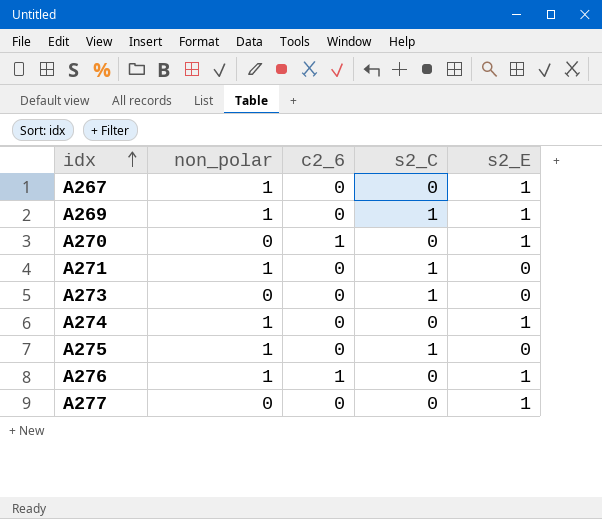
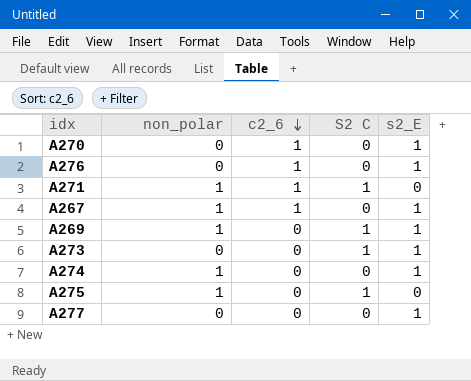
row order: idx ascending -> c2_6 descending
column name: s2_C -> S2 C
A276 | non_polar: 1 -> 0
A271 | c2_6: 0 -> 1
A267 | c2_6: 0 -> 1
A273 | s2_E: 0 -> 1

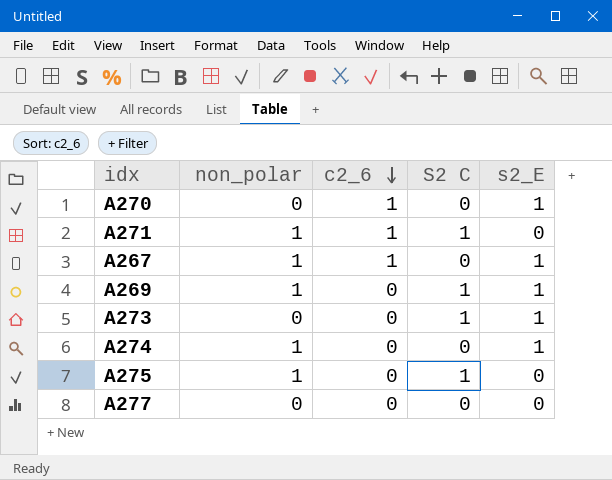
row A276: 0 | 1 | 0 | 1 -> none
A277 | s2_E: 1 -> 0

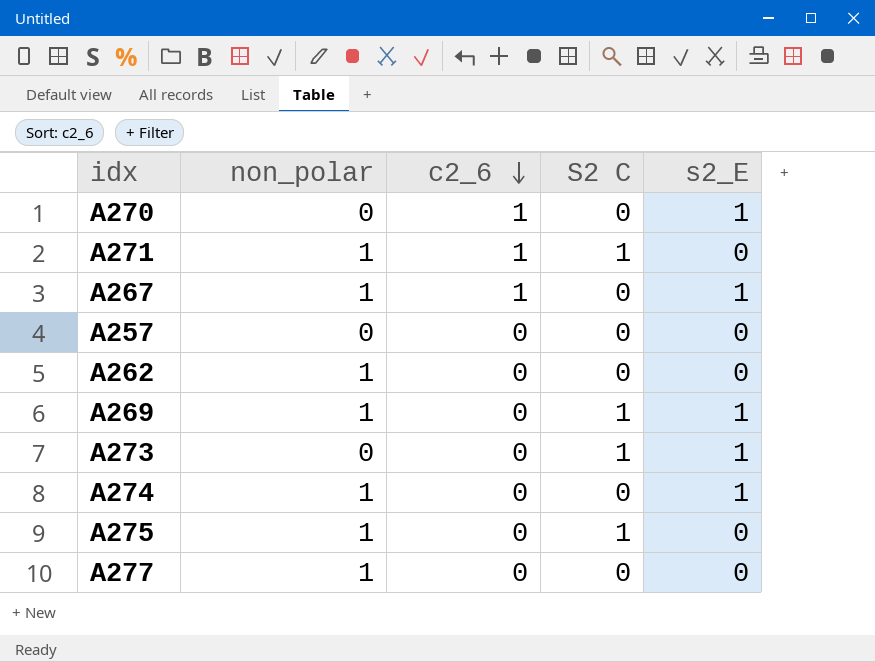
row A257: none -> 0 | 0 | 0 | 0
row A262: none -> 1 | 0 | 0 | 0
A277 | non_polar: 0 -> 1

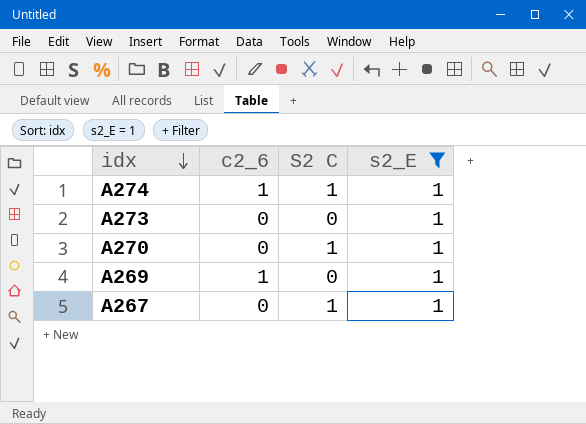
filter: none -> s2_E = 1
row order: c2_6 descending -> idx descending
column non_polar | position: 2 -> none
A274 | c2_6: 0 -> 1
A274 | S2 C: 0 -> 1
A273 | S2 C: 1 -> 0
A270 | c2_6: 1 -> 0
A270 | S2 C: 0 -> 1
A269 | c2_6: 0 -> 1
A269 | S2 C: 1 -> 0
A267 | c2_6: 1 -> 0
A267 | S2 C: 0 -> 1

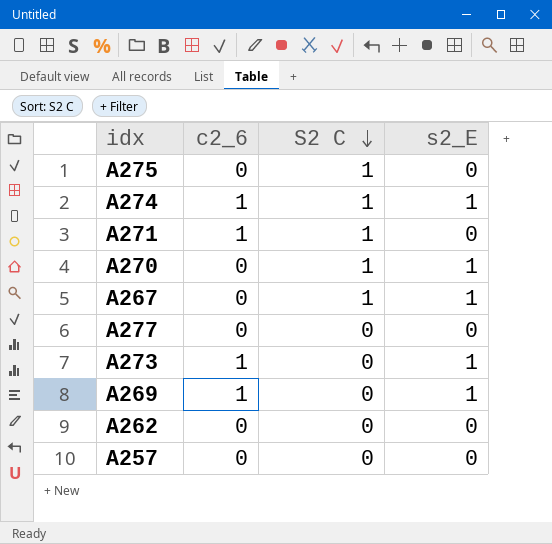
filter: s2_E = 1 -> none
row order: idx descending -> S2 C descending
A273 | c2_6: 0 -> 1

